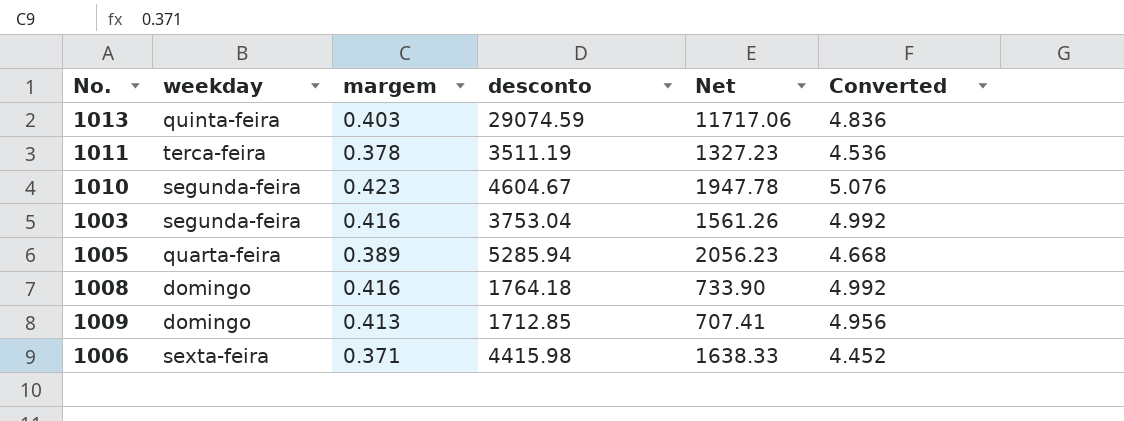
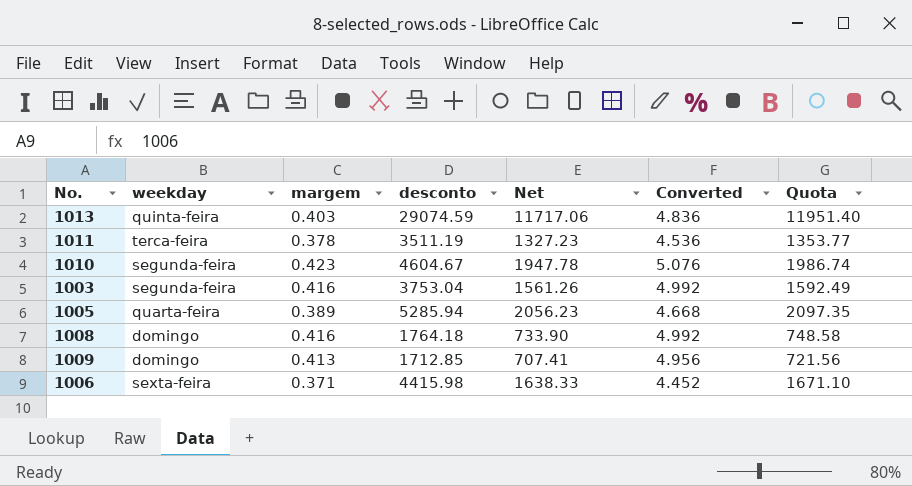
column Quota | formula: none -> [Net] * 1.02

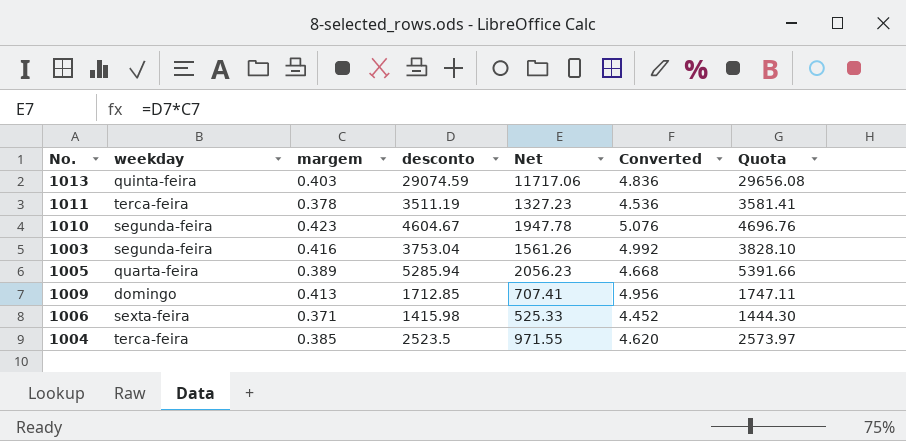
column Quota | formula: [Net] * 1.02 -> [desconto] * 1.02
row 1008: domingo | 0.416 | 1764.18 | 733.90 | 4.992 | 748.58 -> none
1006 | desconto: 4415.98 -> 1415.98
1006 | Net: 1638.33 -> 525.33
row 1004: none -> terca-feira | 0.385 | 2523.5 | 971.55 | 4.620 | 2573.97

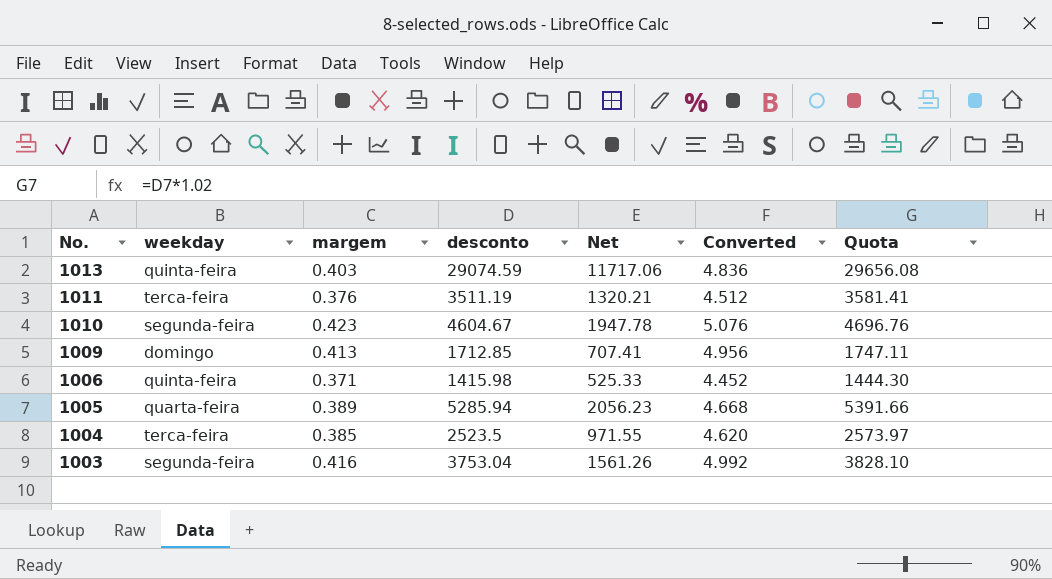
row order: none -> No. descending
1011 | margem: 0.378 -> 0.376
1011 | Net: 1327.23 -> 1320.21
1011 | Converted: 4.536 -> 4.512
1006 | weekday: sexta-feira -> quinta-feira

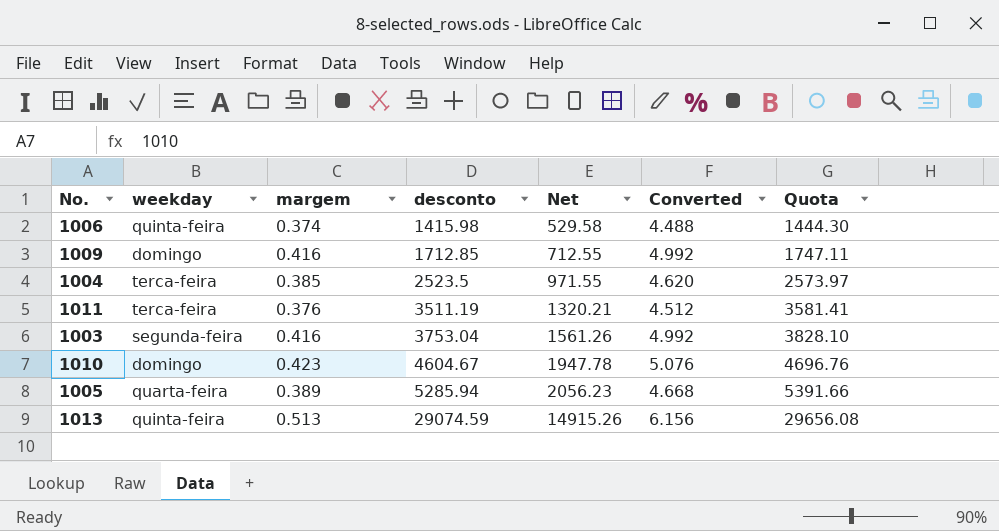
row order: No. descending -> desconto ascending
1006 | margem: 0.371 -> 0.374
1006 | Net: 525.33 -> 529.58
1006 | Converted: 4.452 -> 4.488
1009 | margem: 0.413 -> 0.416
1009 | Net: 707.41 -> 712.55
1009 | Converted: 4.956 -> 4.992
1010 | weekday: segunda-feira -> domingo
1013 | margem: 0.403 -> 0.513
1013 | Net: 11717.06 -> 14915.26
1013 | Converted: 4.836 -> 6.156

